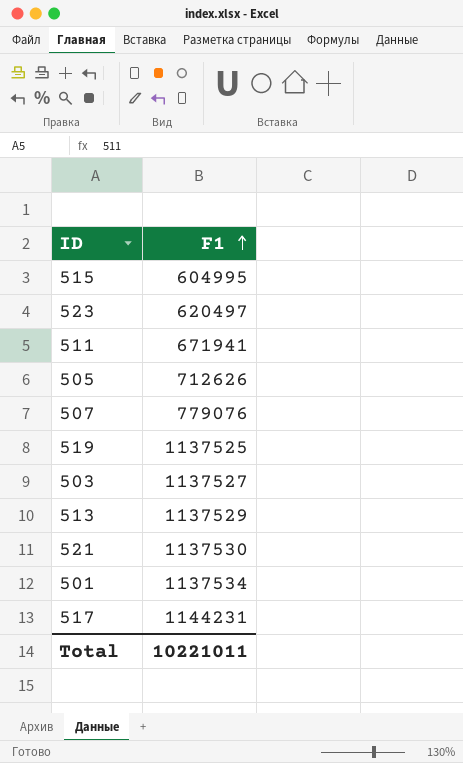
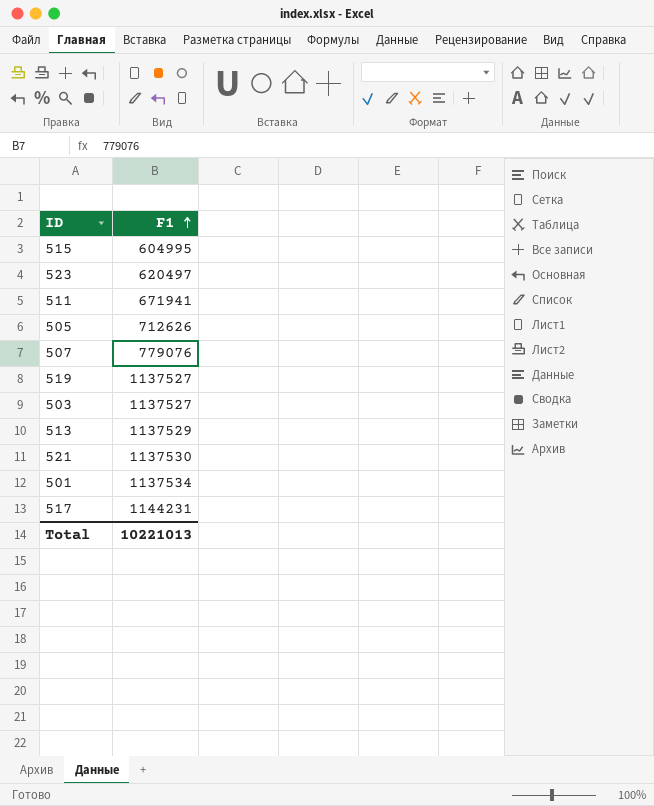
519 | F1: 1137525 -> 1137527
Total | F1: 10221011 -> 10221013

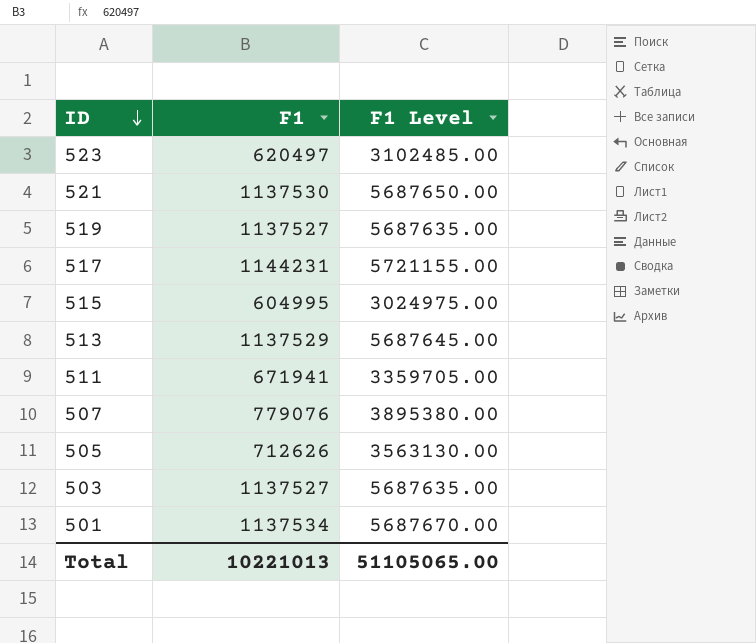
row order: F1 ascending -> ID descending
column F1 Level | formula: none -> [F1] * 5

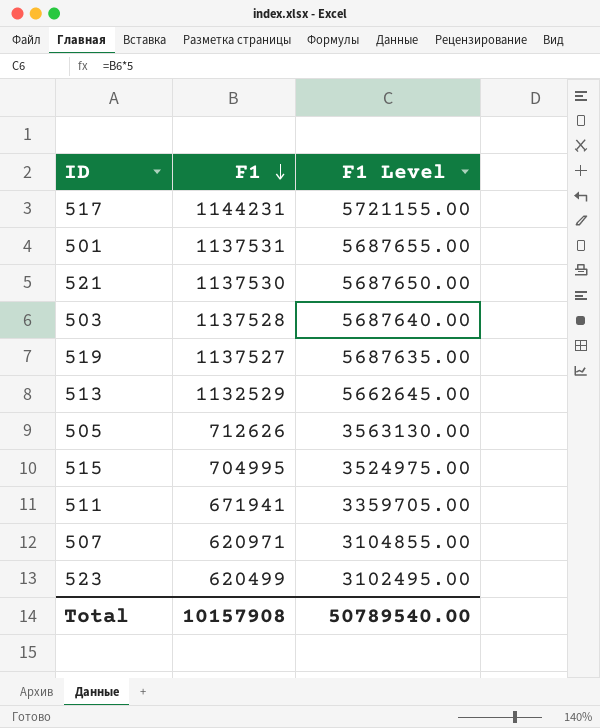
row order: ID descending -> F1 descending
501 | F1: 1137534 -> 1137531
501 | F1 Level: 5687670.00 -> 5687655.00
503 | F1: 1137527 -> 1137528
503 | F1 Level: 5687635.00 -> 5687640.00
513 | F1: 1137529 -> 1132529
513 | F1 Level: 5687645.00 -> 5662645.00
515 | F1: 604995 -> 704995
515 | F1 Level: 3024975.00 -> 3524975.00
507 | F1: 779076 -> 620971
507 | F1 Level: 3895380.00 -> 3104855.00
523 | F1: 620497 -> 620499
523 | F1 Level: 3102485.00 -> 3102495.00
Total | F1: 10221013 -> 10157908
Total | F1 Level: 51105065.00 -> 50789540.00

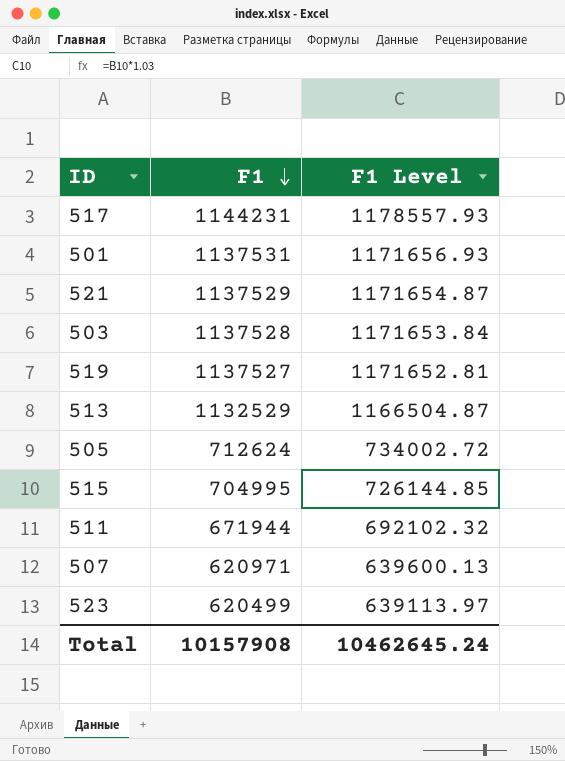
column F1 Level | formula: [F1] * 5 -> [F1] * 1.03
521 | F1: 1137530 -> 1137529
505 | F1: 712626 -> 712624
511 | F1: 671941 -> 671944
Total | F1 Level: 50789540.00 -> 10462645.24

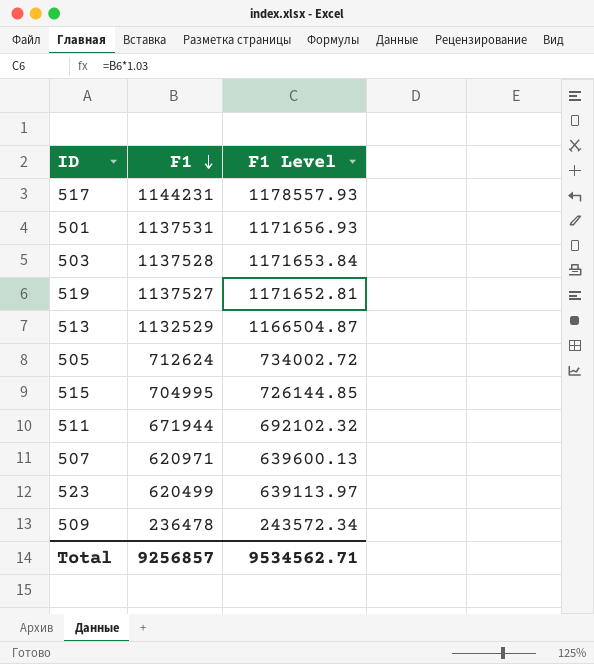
row 521: 1137529 | 1171654.87 -> none
row 509: none -> 236478 | 243572.34
Total | F1: 10157908 -> 9256857
Total | F1 Level: 10462645.24 -> 9534562.71

